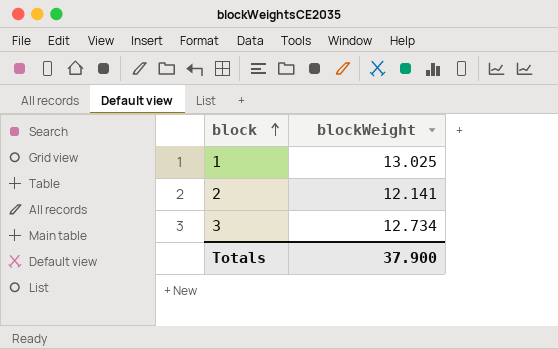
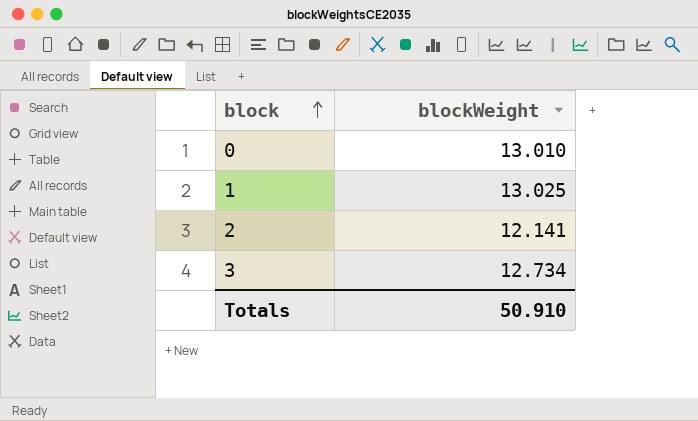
row 0: none -> 13.010
Totals | blockWeight: 37.900 -> 50.910

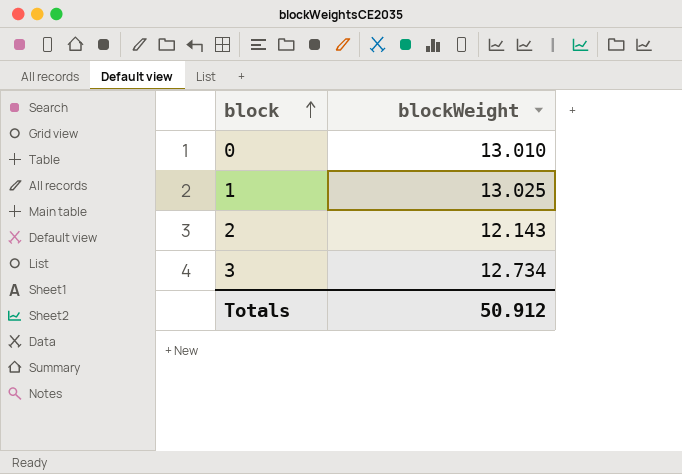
2 | blockWeight: 12.141 -> 12.143
Totals | blockWeight: 50.910 -> 50.912

